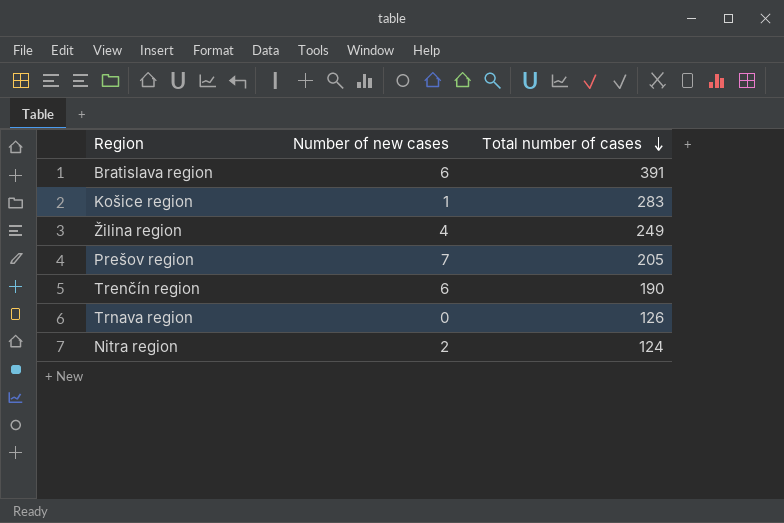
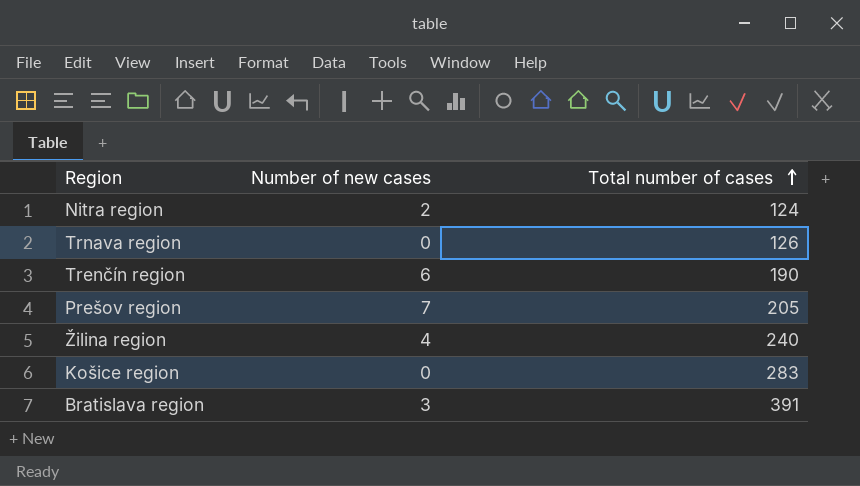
row order: Total number of cases descending -> Total number of cases ascending
Žilina region | Total number of cases: 249 -> 240
Košice region | Number of new cases: 1 -> 0
Bratislava region | Number of new cases: 6 -> 3

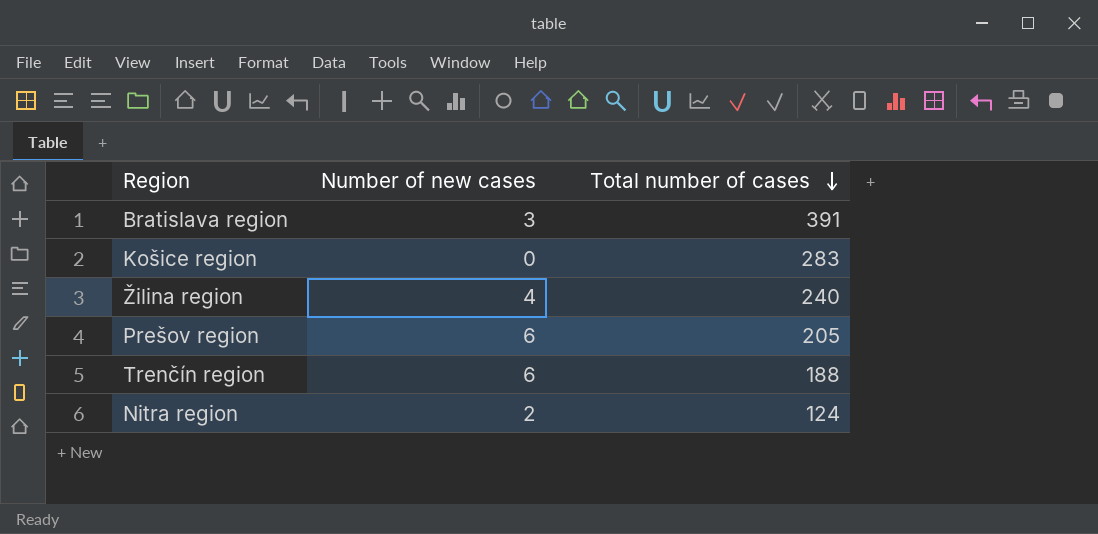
row order: Total number of cases ascending -> Total number of cases descending
row Trnava region: 0 | 126 -> none
Prešov region | Number of new cases: 7 -> 6
Trenčín region | Total number of cases: 190 -> 188

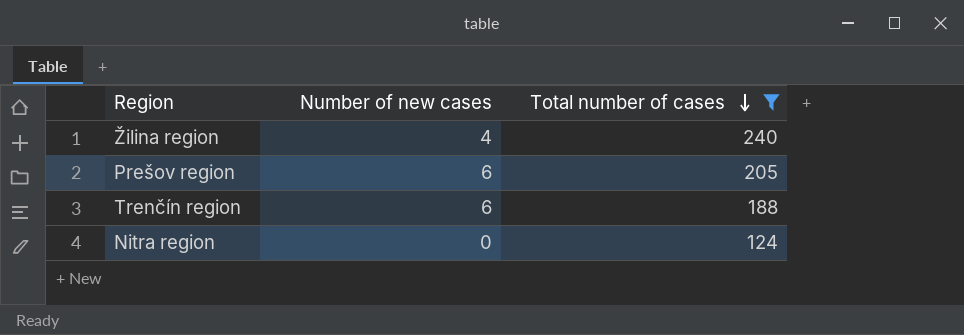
filter: none -> Total number of cases <= 240
Nitra region | Number of new cases: 2 -> 0

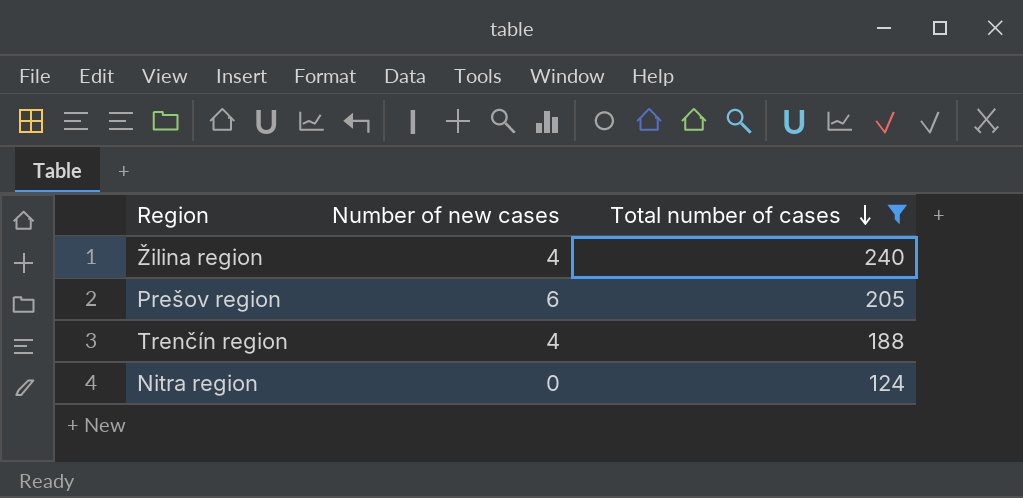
Trenčín region | Number of new cases: 6 -> 4

